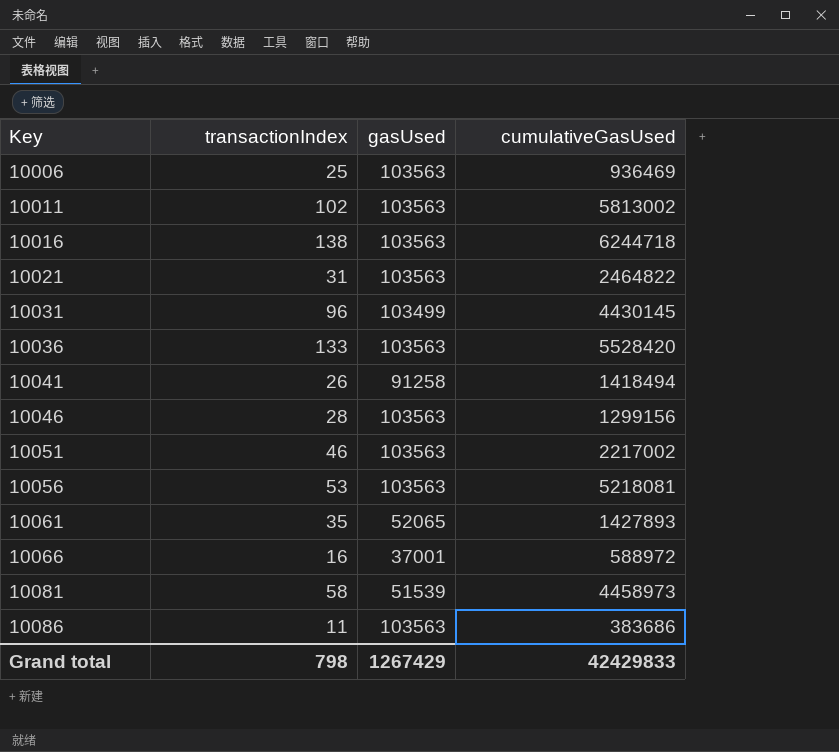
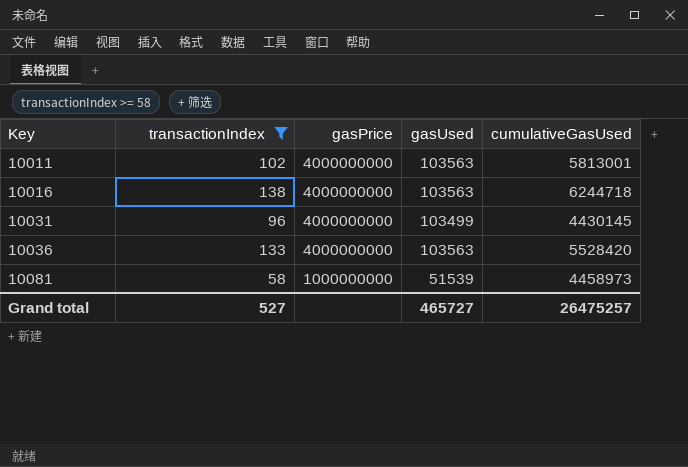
filter: none -> transactionIndex >= 58
column gasPrice | position: none -> 3
10011 | cumulativeGasUsed: 5813002 -> 5813001
Grand total | transactionIndex: 798 -> 527
Grand total | gasUsed: 1267429 -> 465727
Grand total | cumulativeGasUsed: 42429833 -> 26475257

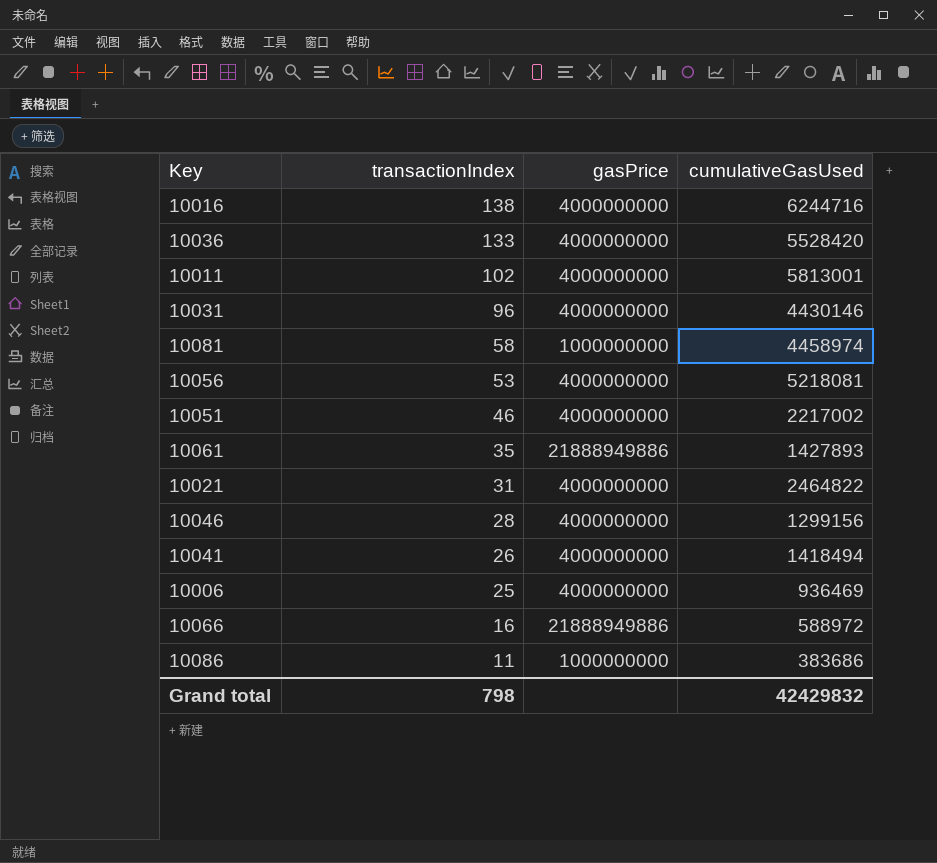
filter: transactionIndex >= 58 -> none
row order: Key ascending -> transactionIndex descending
column gasUsed | position: 4 -> none
10016 | cumulativeGasUsed: 6244718 -> 6244716
10031 | cumulativeGasUsed: 4430145 -> 4430146
10081 | cumulativeGasUsed: 4458973 -> 4458974
Grand total | transactionIndex: 527 -> 798
Grand total | cumulativeGasUsed: 26475257 -> 42429832

